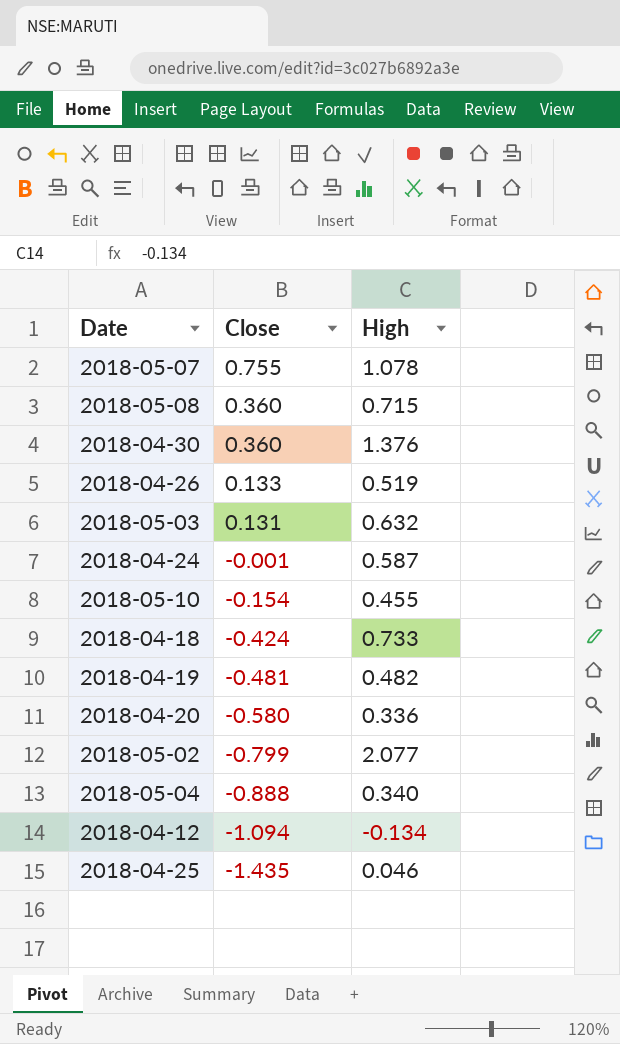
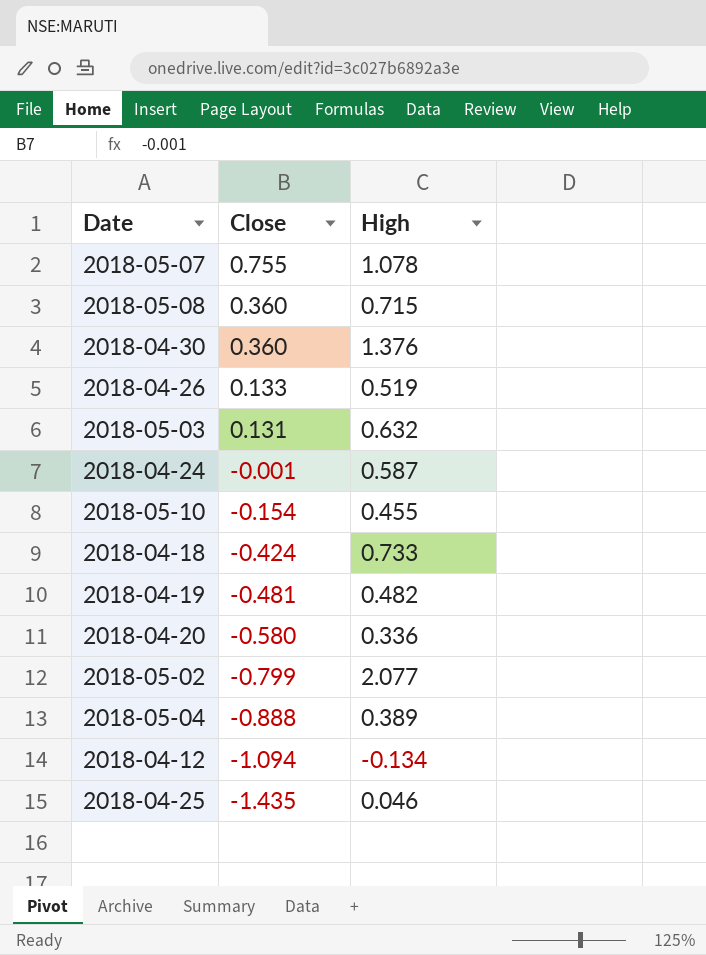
2018-05-04 | High: 0.340 -> 0.389

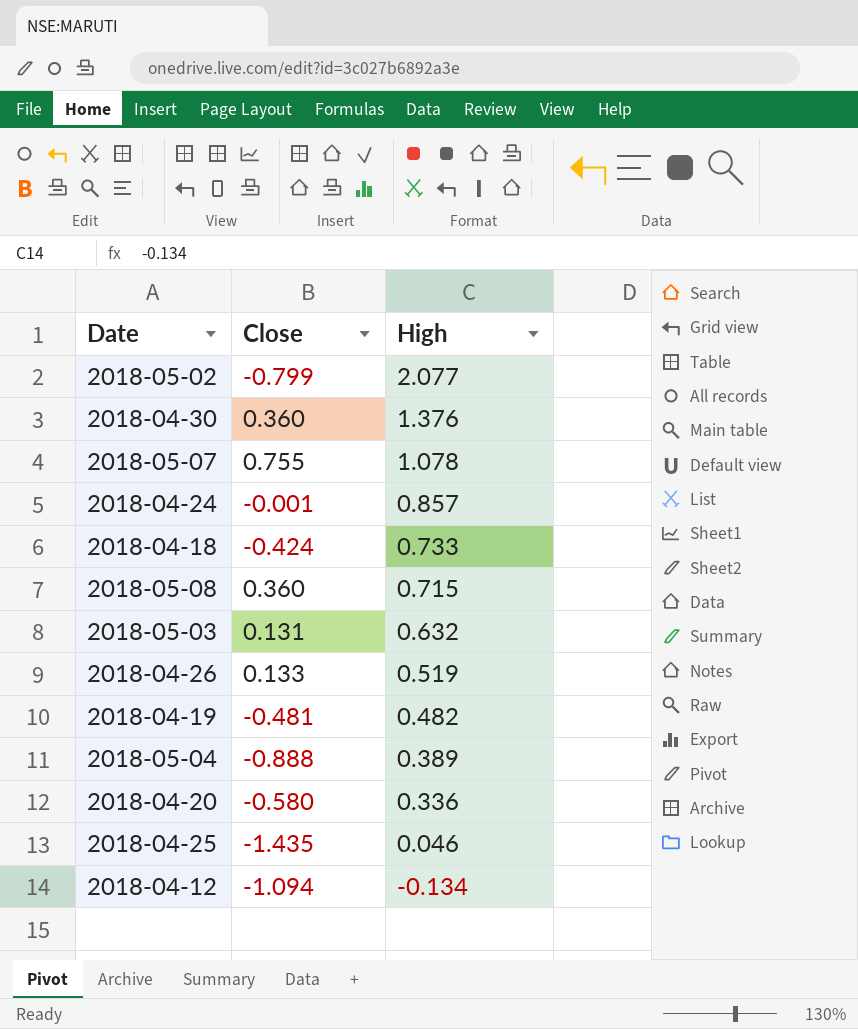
row order: Close descending -> High descending
row 2018-05-10: -0.154 | 0.455 -> none
2018-04-24 | High: 0.587 -> 0.857

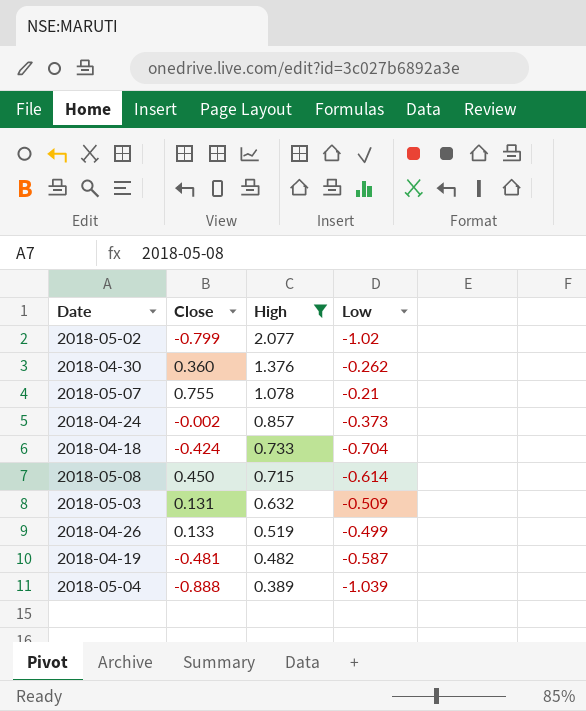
filter: none -> High >= 0.389
column Low | position: none -> 4
2018-04-24 | Close: -0.001 -> -0.002
2018-05-08 | Close: 0.360 -> 0.450

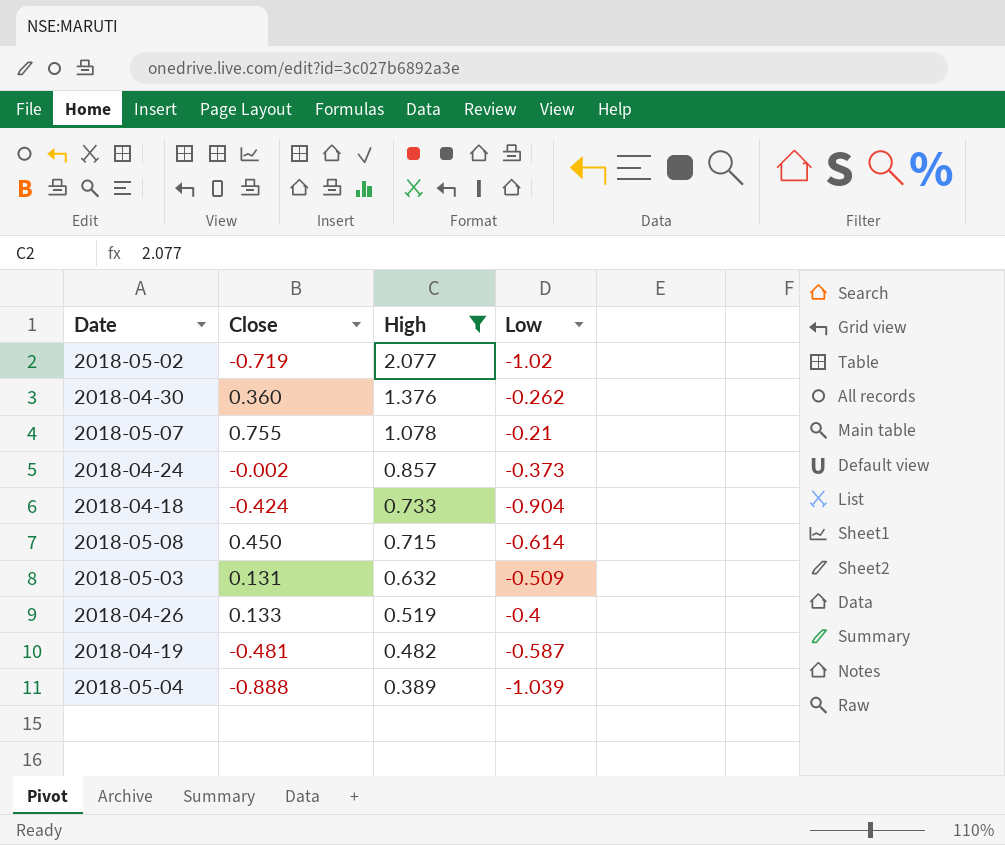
2018-05-02 | Close: -0.799 -> -0.719
2018-04-18 | Low: -0.704 -> -0.904
2018-04-26 | Low: -0.499 -> -0.4

